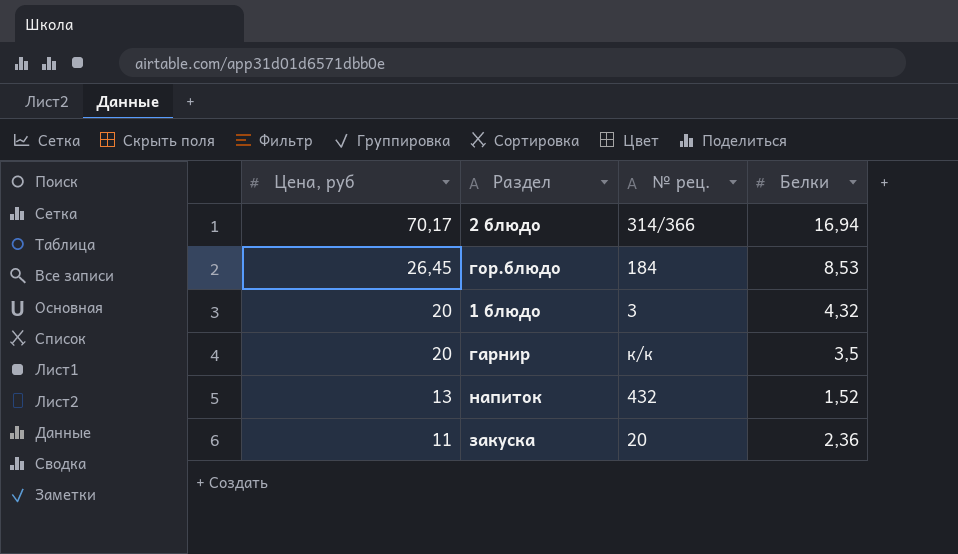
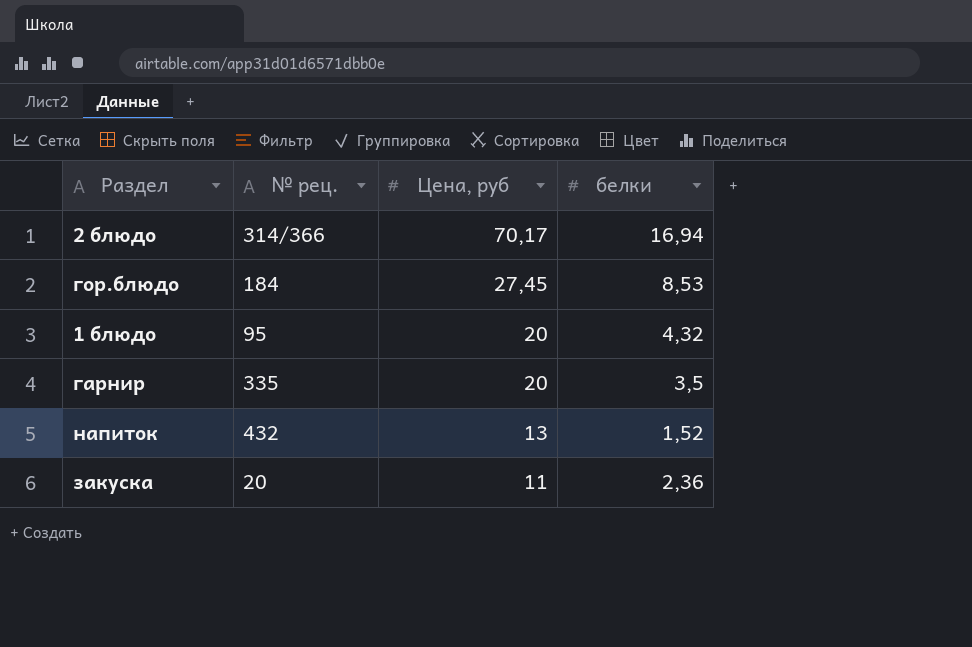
column Цена, руб | position: 1 -> 3
column name: Белки -> белки
гор.блюдо | Цена, руб: 26,45 -> 27,45
1 блюдо | № рец.: 3 -> 95
гарнир | № рец.: к/к -> 335

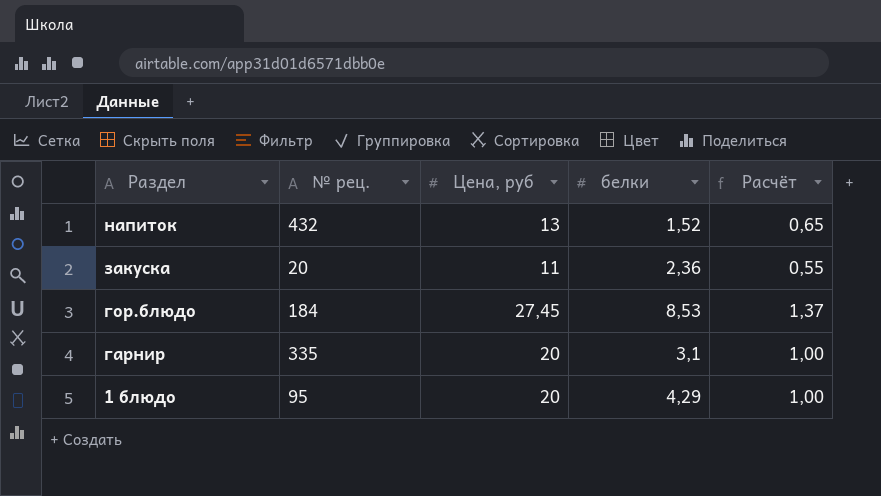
row order: Цена, руб descending -> Раздел descending
column Расчёт | formula: none -> [Цена, руб] * 0,05
row 2 блюдо: 314/366 | 70,17 | 16,94 -> none
гарнир | белки: 3,5 -> 3,1
1 блюдо | белки: 4,32 -> 4,29

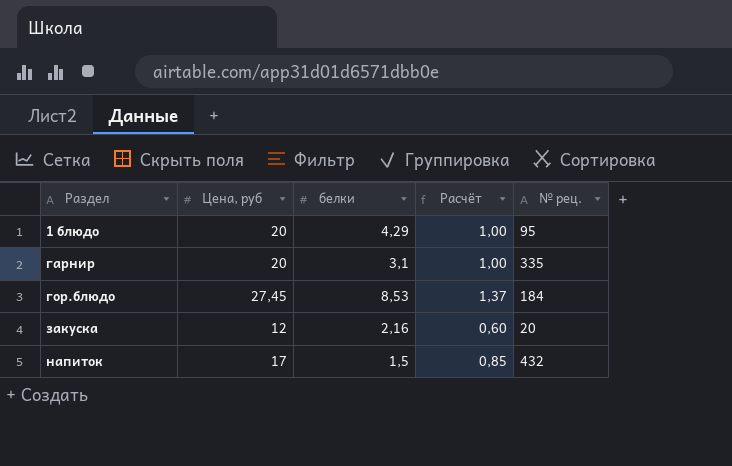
row order: Раздел descending -> Раздел ascending
column № рец. | position: 2 -> 5
закуска | Цена, руб: 11 -> 12
закуска | белки: 2,36 -> 2,16
закуска | Расчёт: 0,55 -> 0,60
напиток | Цена, руб: 13 -> 17
напиток | белки: 1,52 -> 1,5
напиток | Расчёт: 0,65 -> 0,85

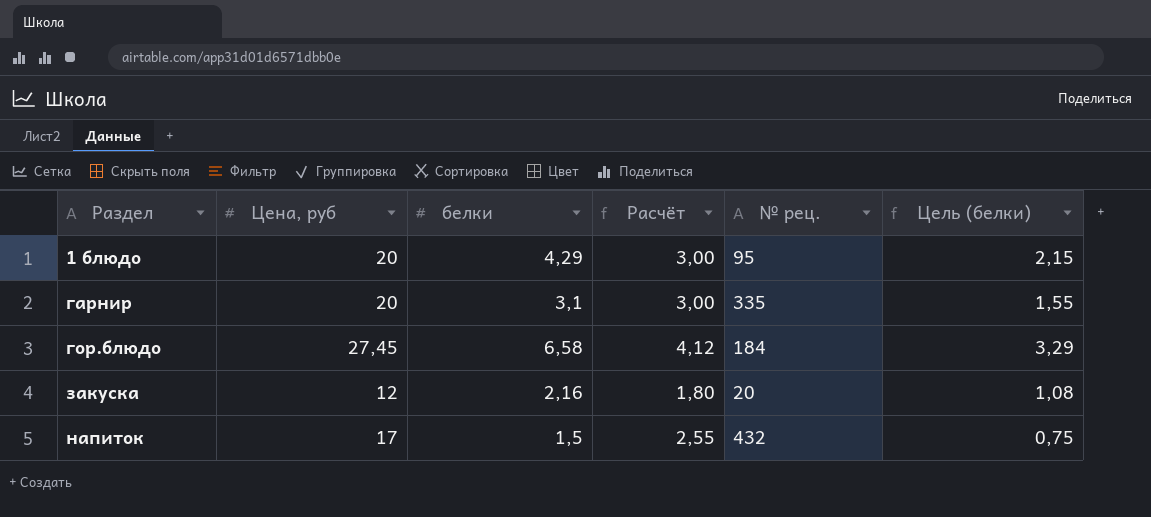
column Расчёт | formula: [Цена, руб] * 0,05 -> [Цена, руб] * 0,15
column Цель (белки) | formula: none -> [белки] * 0,5
гор.блюдо | белки: 8,53 -> 6,58

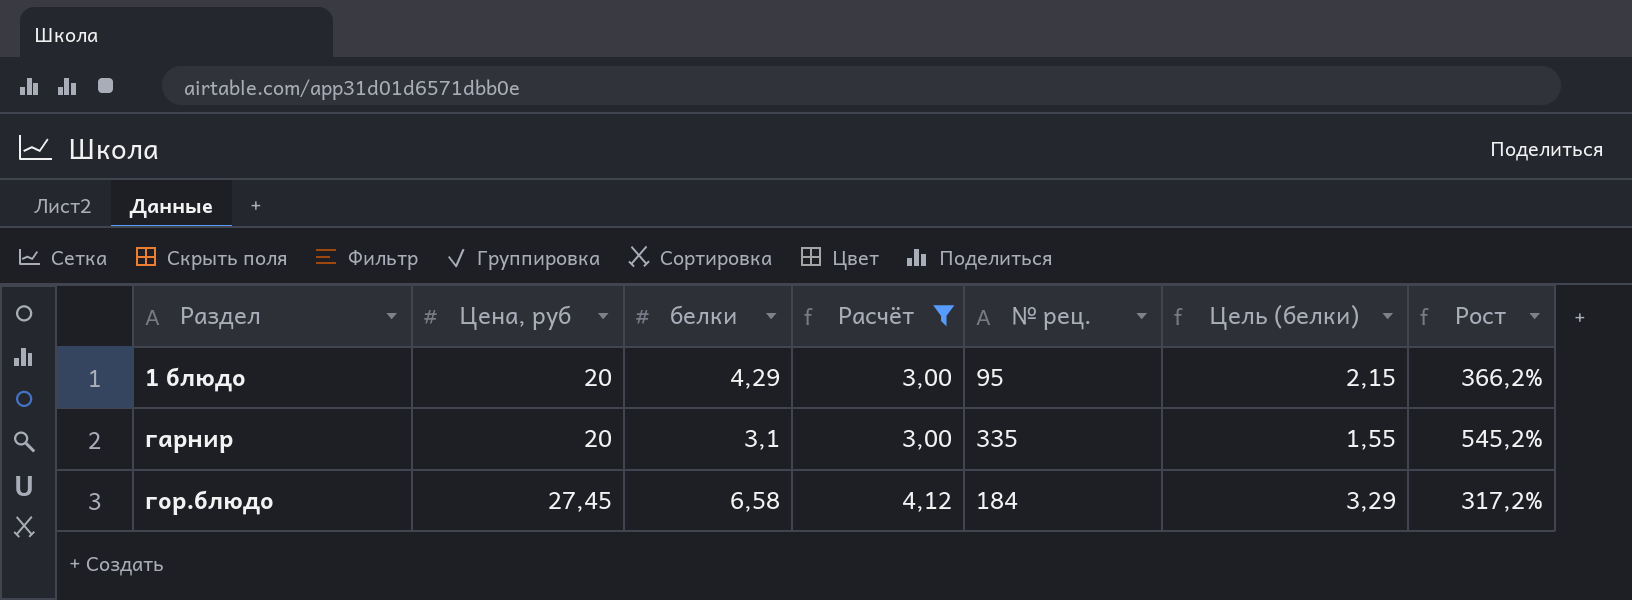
filter: none -> Расчёт >= 3,00
column Рост | formula: none -> ([Цена, руб] - [белки]) / [белки]

